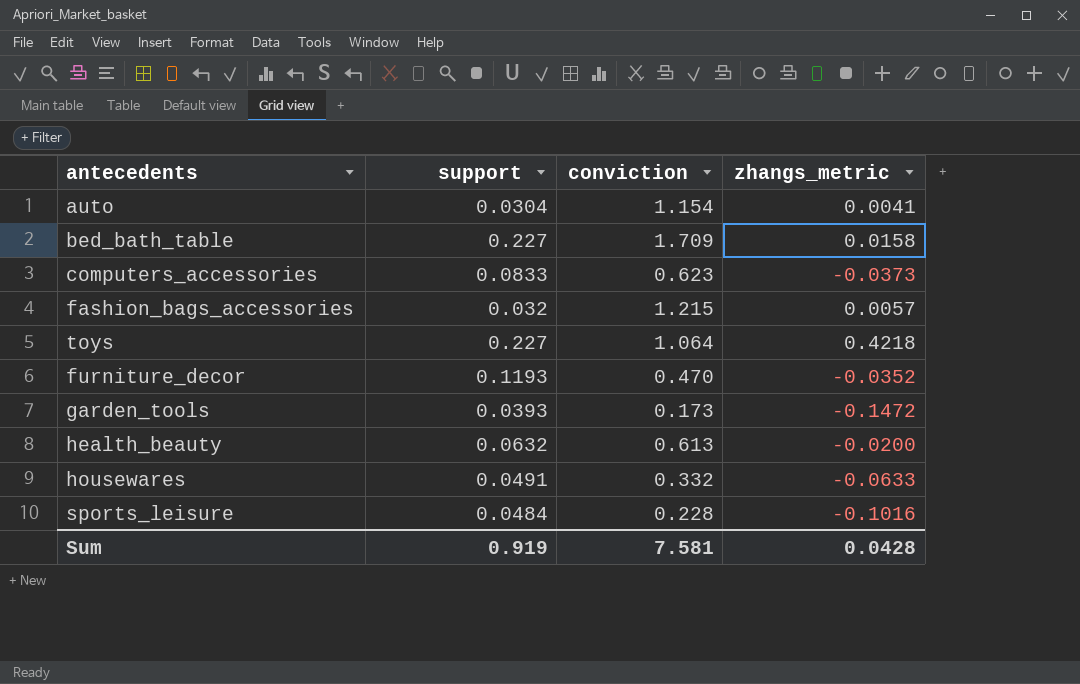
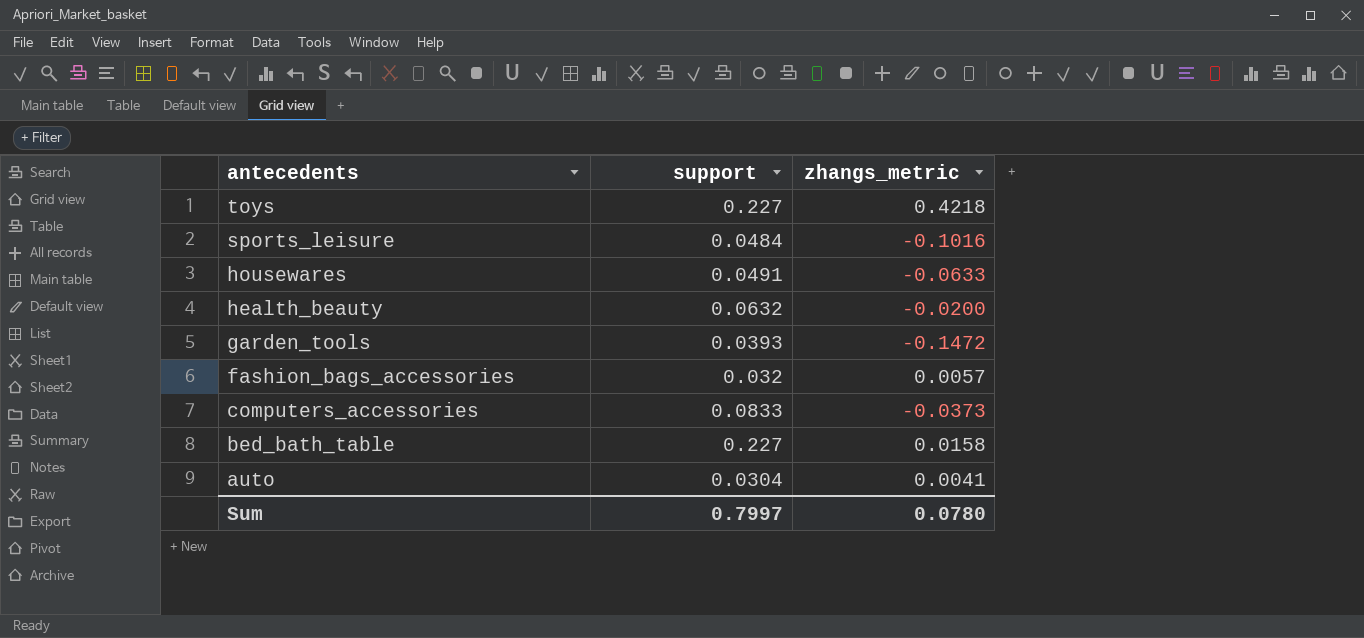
row order: none -> antecedents descending
column conviction | position: 3 -> none
row furniture_decor: 0.1193 | 0.470 | -0.0352 -> none
Sum | support: 0.919 -> 0.7997
Sum | zhangs_metric: 0.0428 -> 0.0780

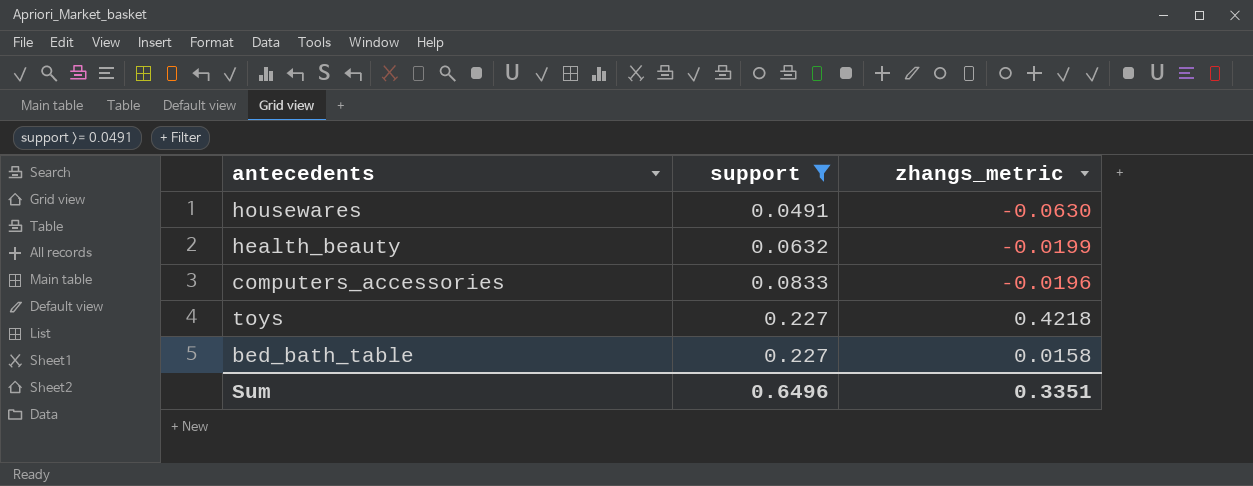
filter: none -> support >= 0.0491
row order: antecedents descending -> support ascending
housewares | zhangs_metric: -0.0633 -> -0.0630
health_beauty | zhangs_metric: -0.0200 -> -0.0199
computers_accessories | zhangs_metric: -0.0373 -> -0.0196
Sum | support: 0.7997 -> 0.6496
Sum | zhangs_metric: 0.0780 -> 0.3351

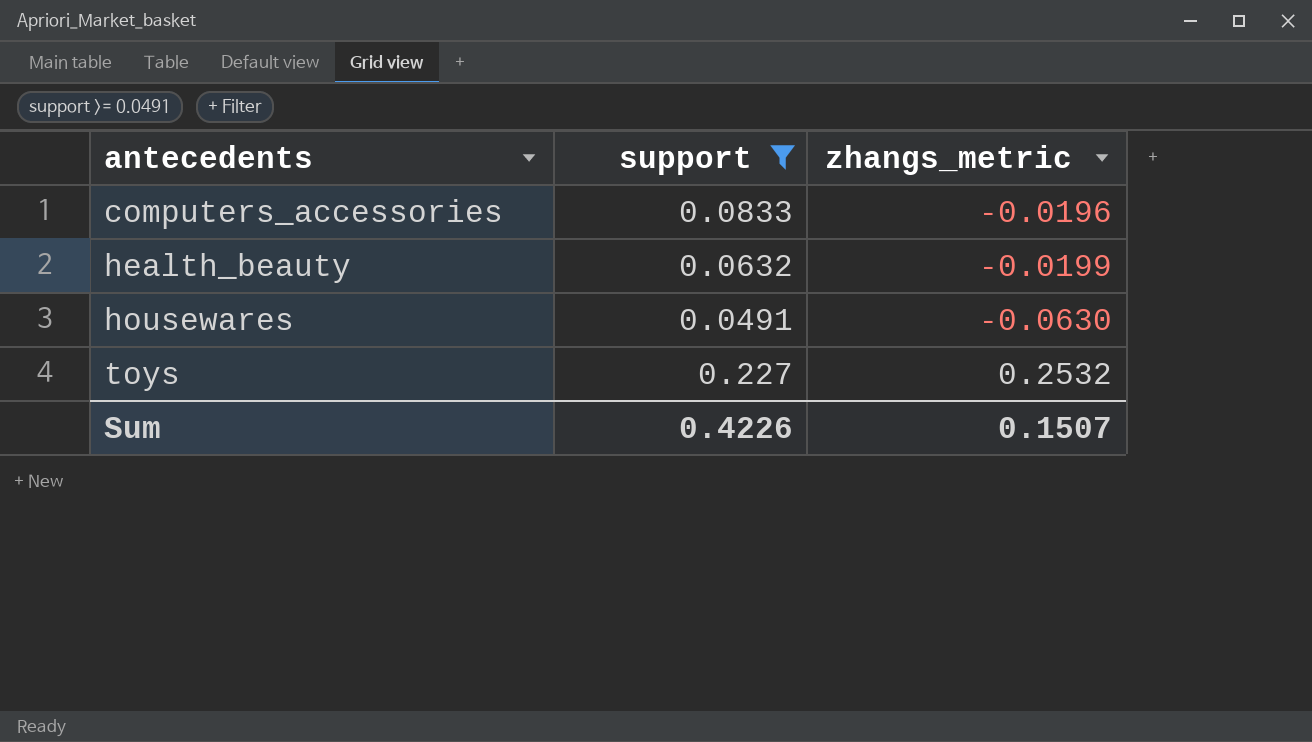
row order: support ascending -> antecedents ascending
row bed_bath_table: 0.227 | 0.0158 -> none
toys | zhangs_metric: 0.4218 -> 0.2532
Sum | support: 0.6496 -> 0.4226
Sum | zhangs_metric: 0.3351 -> 0.1507

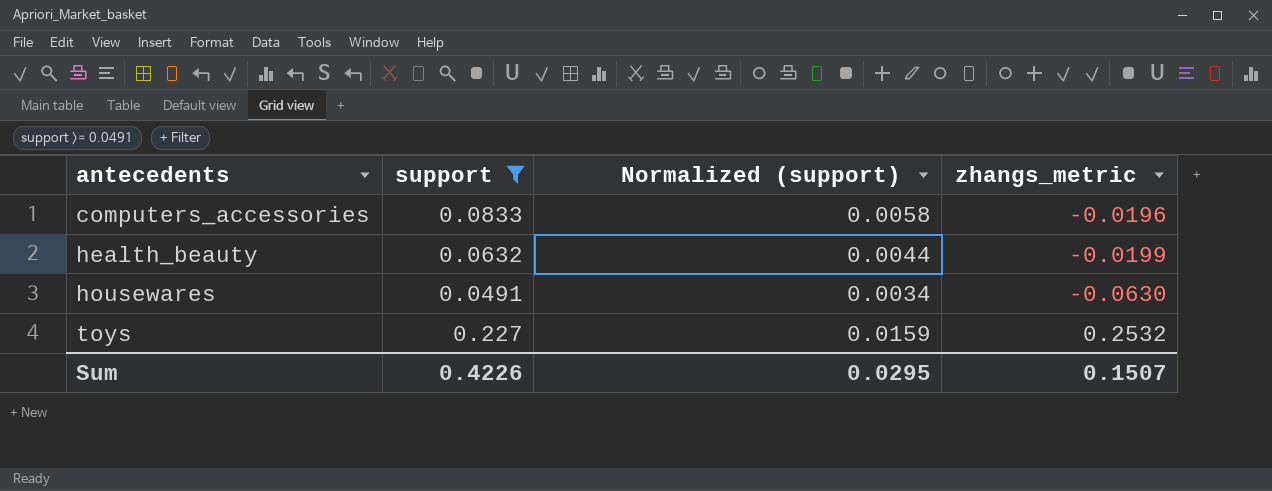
column Normalized (support) | formula: none -> [support] * 0.07

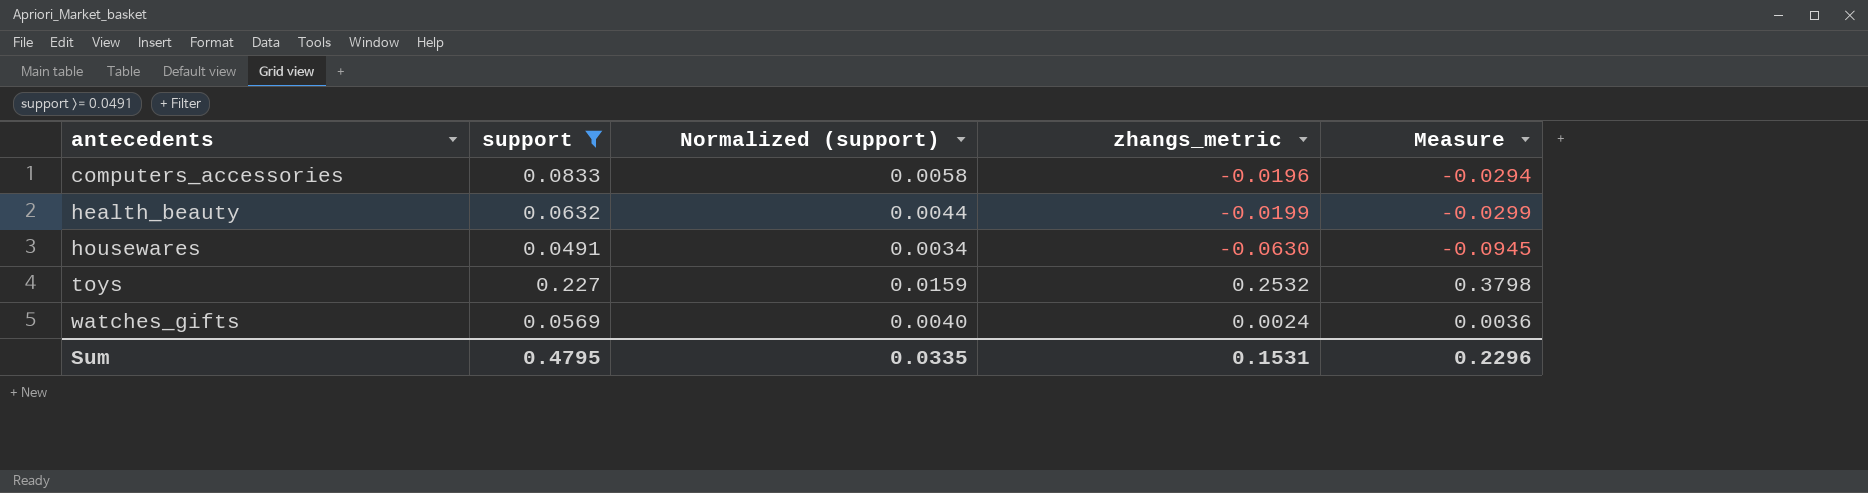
column Measure | formula: none -> [zhangs_metric] * 1.5
row watches_gifts: none -> 0.0569 | 0.0040 | 0.0024 | 0.0036
Sum | support: 0.4226 -> 0.4795
Sum | Normalized (support): 0.0295 -> 0.0335
Sum | zhangs_metric: 0.1507 -> 0.1531

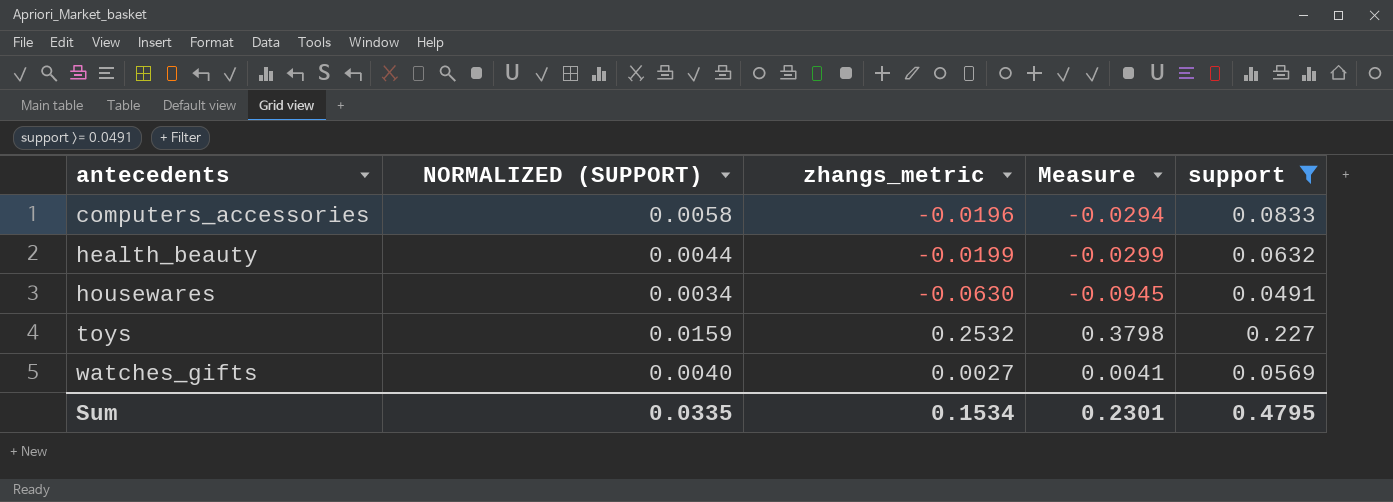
column name: Normalized (support) -> NORMALIZED (SUPPORT)
column support | position: 2 -> 5
watches_gifts | zhangs_metric: 0.0024 -> 0.0027
watches_gifts | Measure: 0.0036 -> 0.0041
Sum | zhangs_metric: 0.1531 -> 0.1534
Sum | Measure: 0.2296 -> 0.2301

